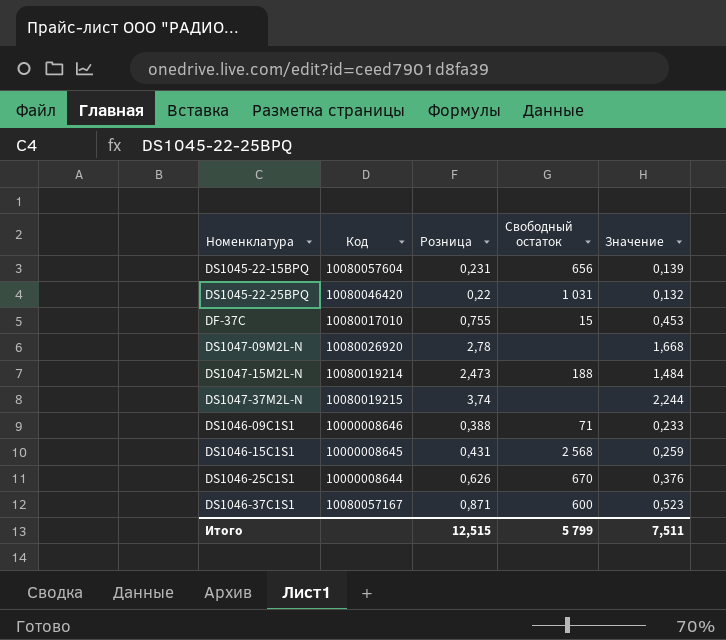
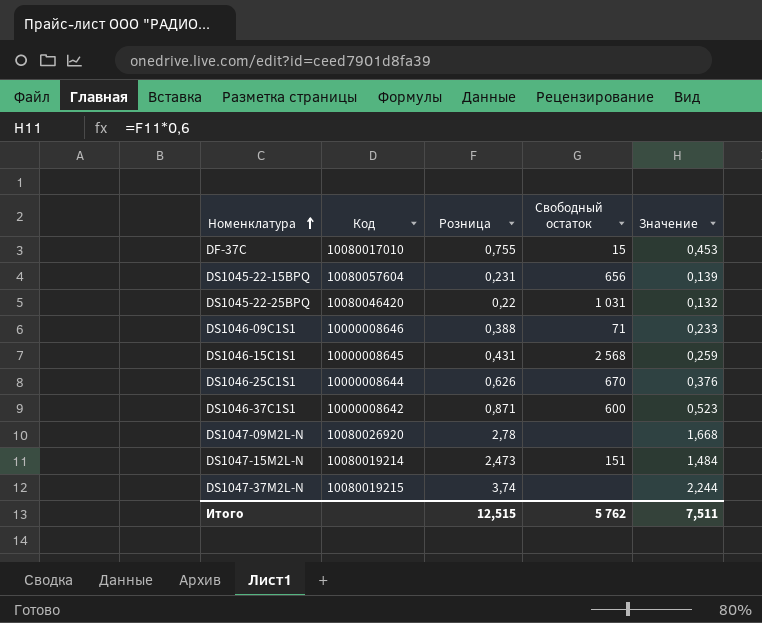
row order: none -> Номенклатура ascending
DS1046-37C1S1 | Код: 10080057167 -> 10000008642
DS1047-15M2L-N | Свободный остаток: 188 -> 151
Итого | Свободный остаток: 5 799 -> 5 762

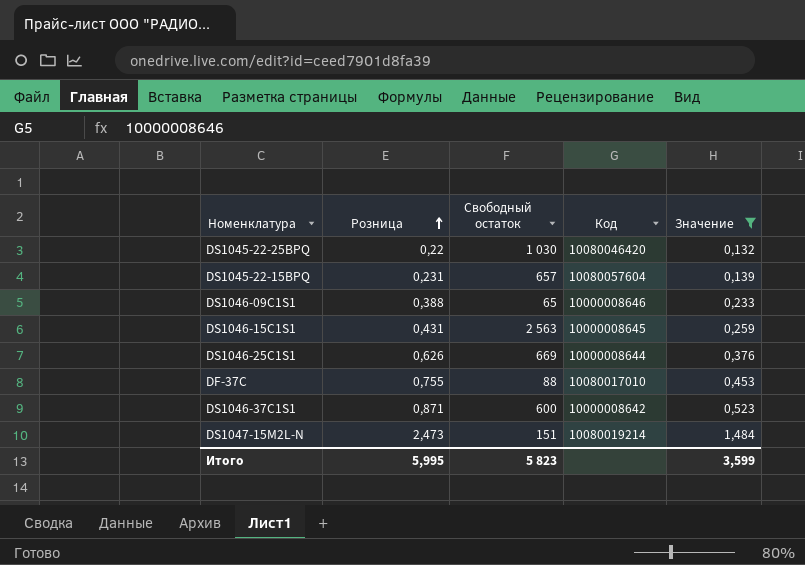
filter: none -> Значение <= 1,484
row order: Номенклатура ascending -> Розница ascending
column Код | position: 2 -> 4
DS1045-22-25BPQ | Свободный остаток: 1 031 -> 1 030
DS1045-22-15BPQ | Свободный остаток: 656 -> 657
DS1046-09C1S1 | Свободный остаток: 71 -> 65
DS1046-15C1S1 | Свободный остаток: 2 568 -> 2 563
DS1046-25C1S1 | Свободный остаток: 670 -> 669
DF-37C | Свободный остаток: 15 -> 88
Итого | Розница: 12,515 -> 5,995
Итого | Свободный остаток: 5 762 -> 5 823
Итого | Значение: 7,511 -> 3,599

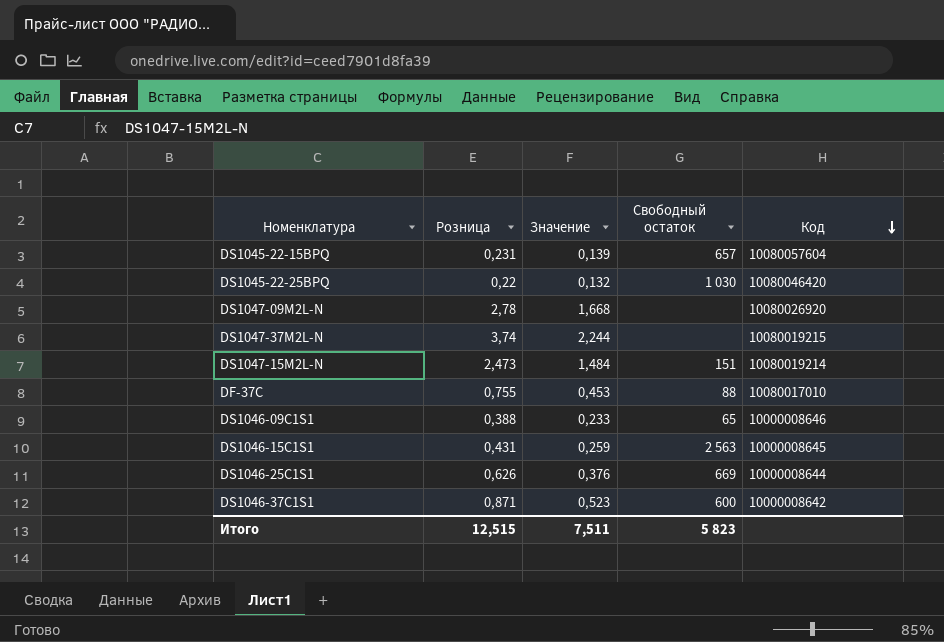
filter: Значение <= 1,484 -> none
row order: Розница ascending -> Код descending
column Значение | position: 5 -> 3
Итого | Розница: 5,995 -> 12,515
Итого | Значение: 3,599 -> 7,511

